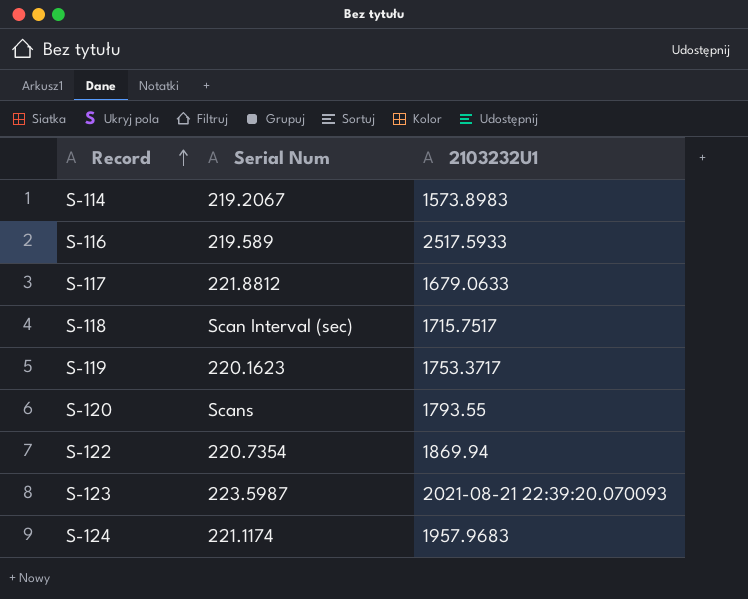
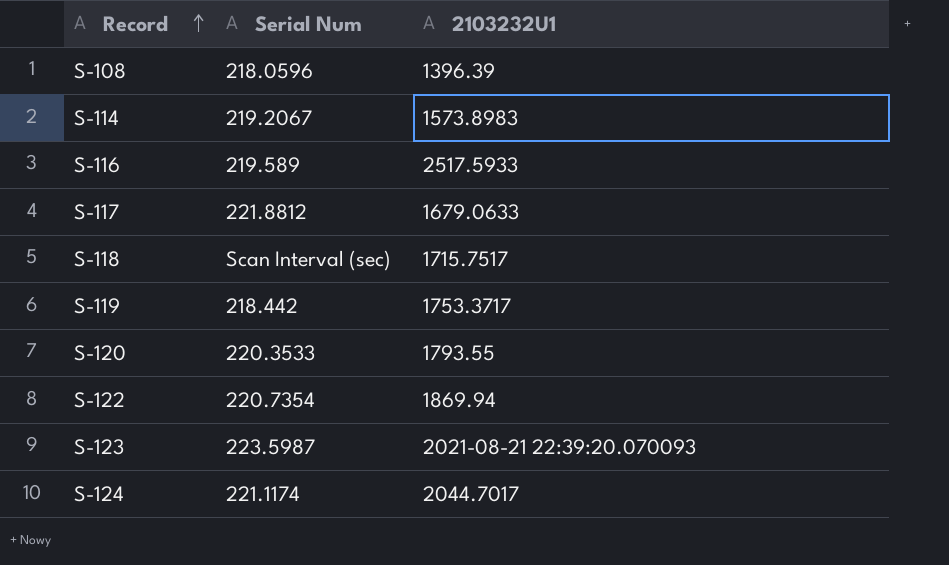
row S-108: none -> 218.0596 | 1396.39
S-119 | Serial Num: 220.1623 -> 218.442
S-120 | Serial Num: Scans -> 220.3533
S-124 | 2103232U1: 1957.9683 -> 2044.7017

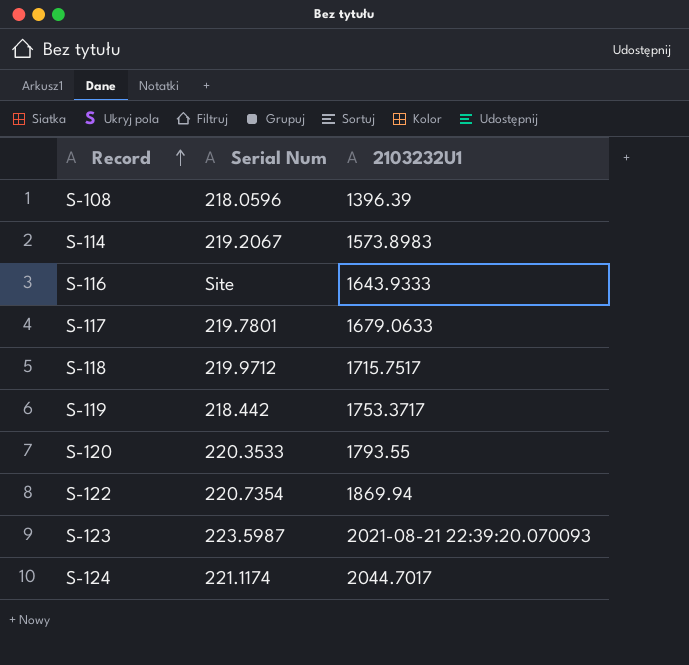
S-116 | Serial Num: 219.589 -> Site
S-116 | 2103232U1: 2517.5933 -> 1643.9333
S-117 | Serial Num: 221.8812 -> 219.7801
S-118 | Serial Num: Scan Interval (sec) -> 219.9712

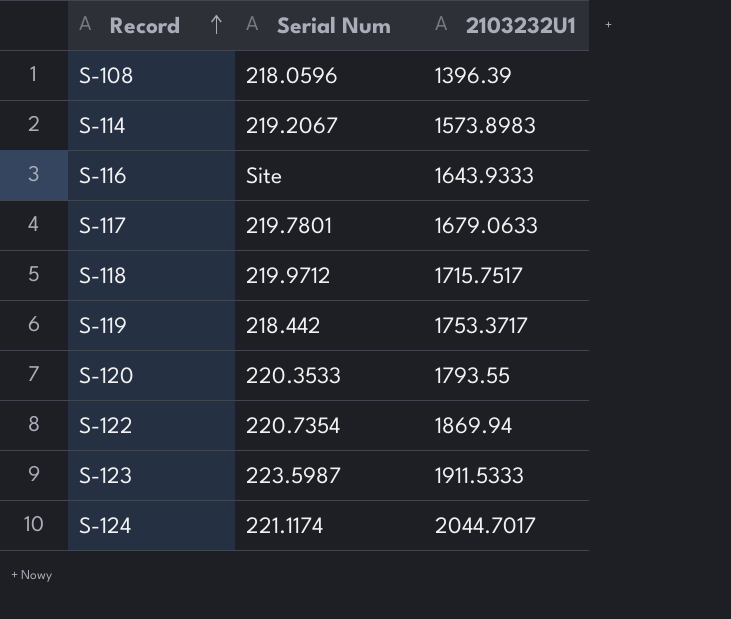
S-123 | 2103232U1: 2021-08-21 22:39:20.070093 -> 1911.5333

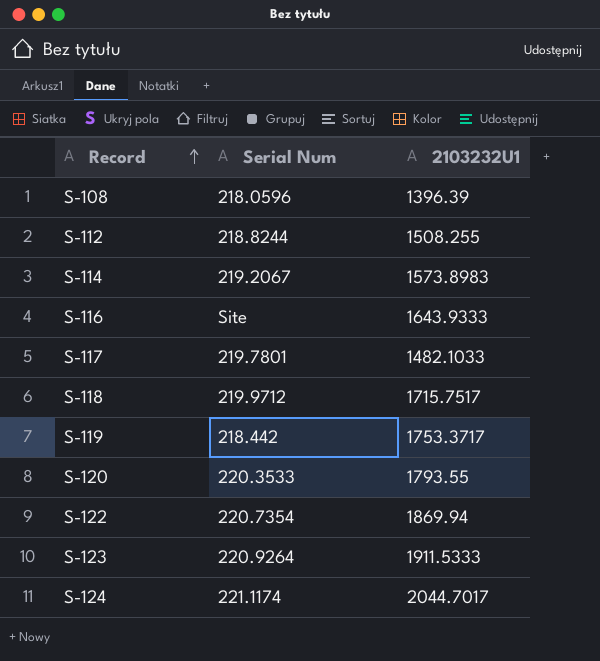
row S-112: none -> 218.8244 | 1508.255
S-117 | 2103232U1: 1679.0633 -> 1482.1033
S-123 | Serial Num: 223.5987 -> 220.9264

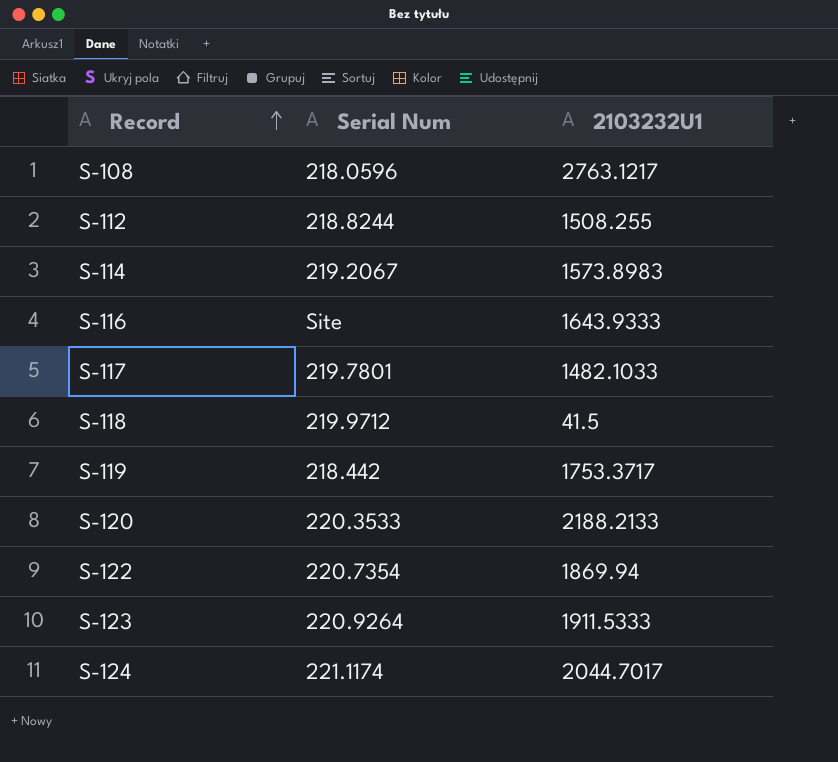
S-108 | 2103232U1: 1396.39 -> 2763.1217
S-118 | 2103232U1: 1715.7517 -> 41.5
S-120 | 2103232U1: 1793.55 -> 2188.2133

